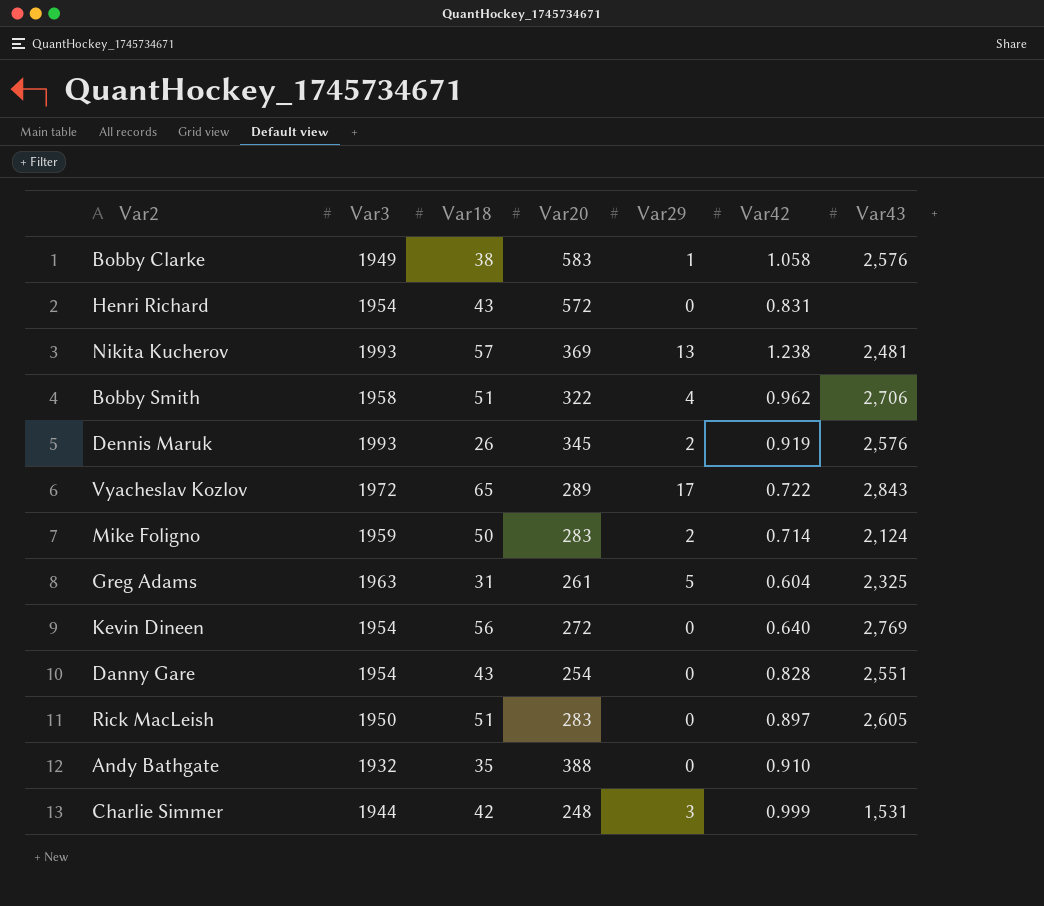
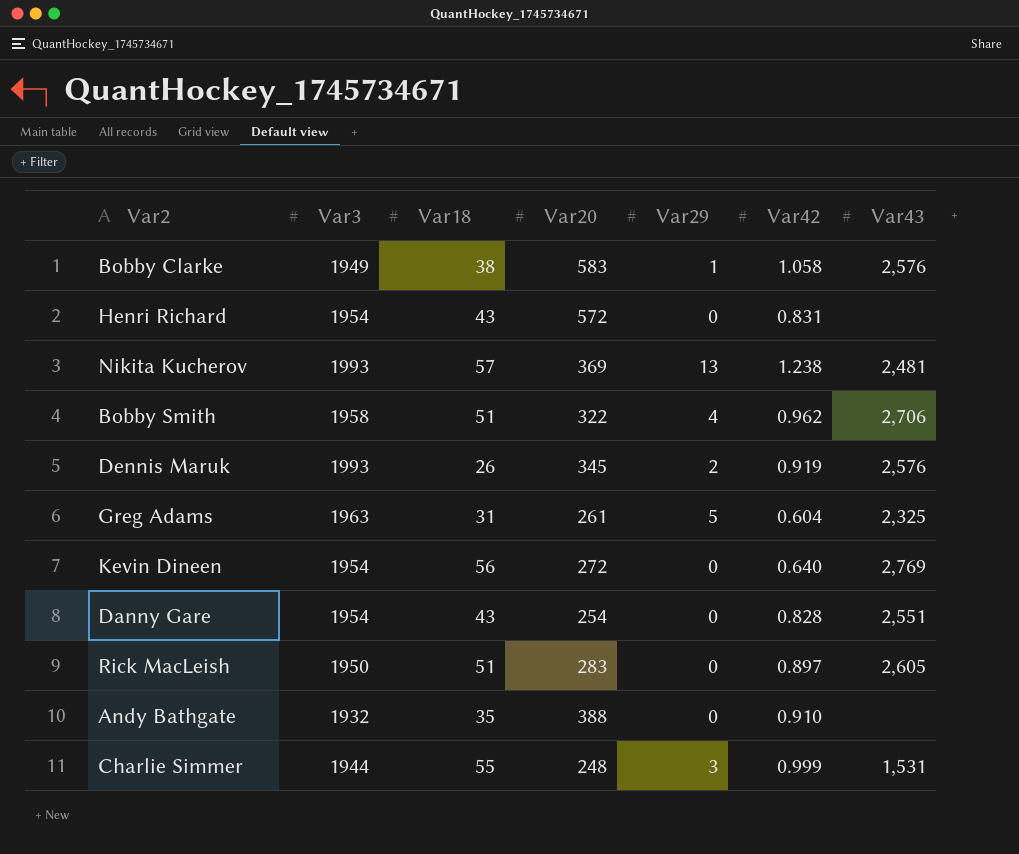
row Vyacheslav Kozlov: 1972 | 65 | 289 | 17 | 0.722 | 2,843 -> none
row Mike Foligno: 1959 | 50 | 283 | 2 | 0.714 | 2,124 -> none
Charlie Simmer | Var18: 42 -> 55

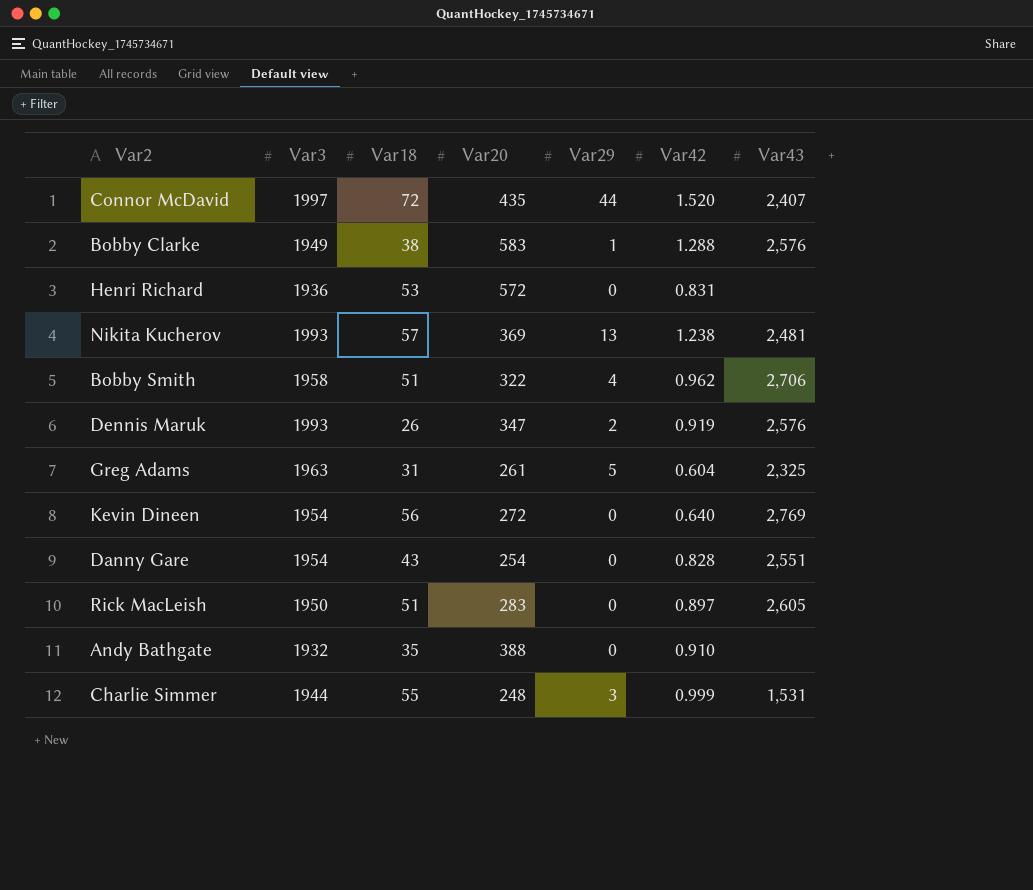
row Connor McDavid: none -> 1997 | 72 | 435 | 44 | 1.520 | 2,407
Bobby Clarke | Var42: 1.058 -> 1.288
Henri Richard | Var3: 1954 -> 1936
Henri Richard | Var18: 43 -> 53
Dennis Maruk | Var20: 345 -> 347

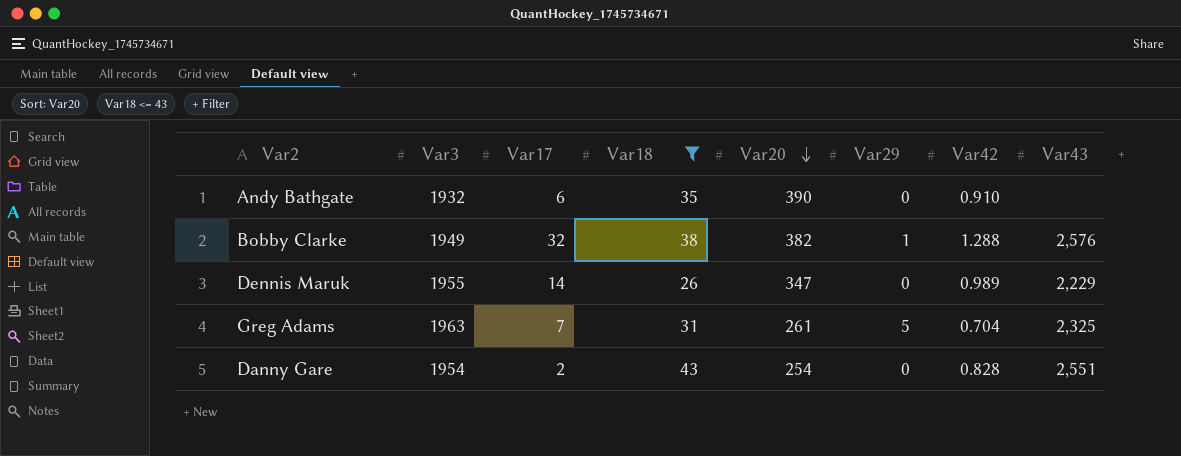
filter: none -> Var18 <= 43
row order: none -> Var20 descending
column Var17 | position: none -> 3
Andy Bathgate | Var20: 388 -> 390
Bobby Clarke | Var20: 583 -> 382
Dennis Maruk | Var3: 1993 -> 1955
Dennis Maruk | Var29: 2 -> 0
Dennis Maruk | Var42: 0.919 -> 0.989
Dennis Maruk | Var43: 2,576 -> 2,229
Greg Adams | Var42: 0.604 -> 0.704

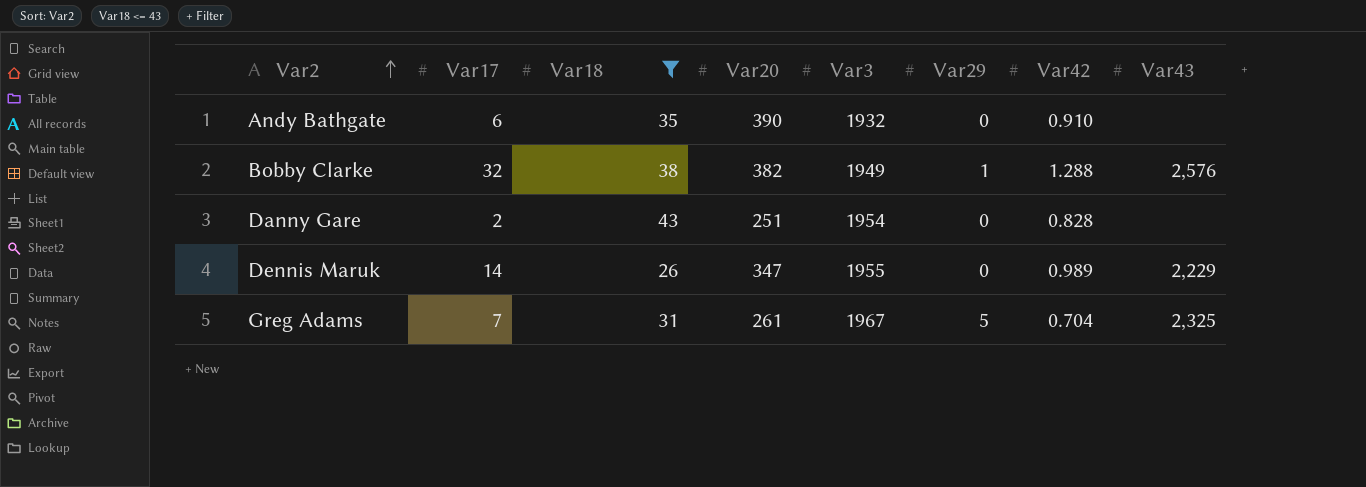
row order: Var20 descending -> Var2 ascending
column Var3 | position: 2 -> 5
Danny Gare | Var20: 254 -> 251
Danny Gare | Var43: 2,551 -> none
Greg Adams | Var3: 1963 -> 1967

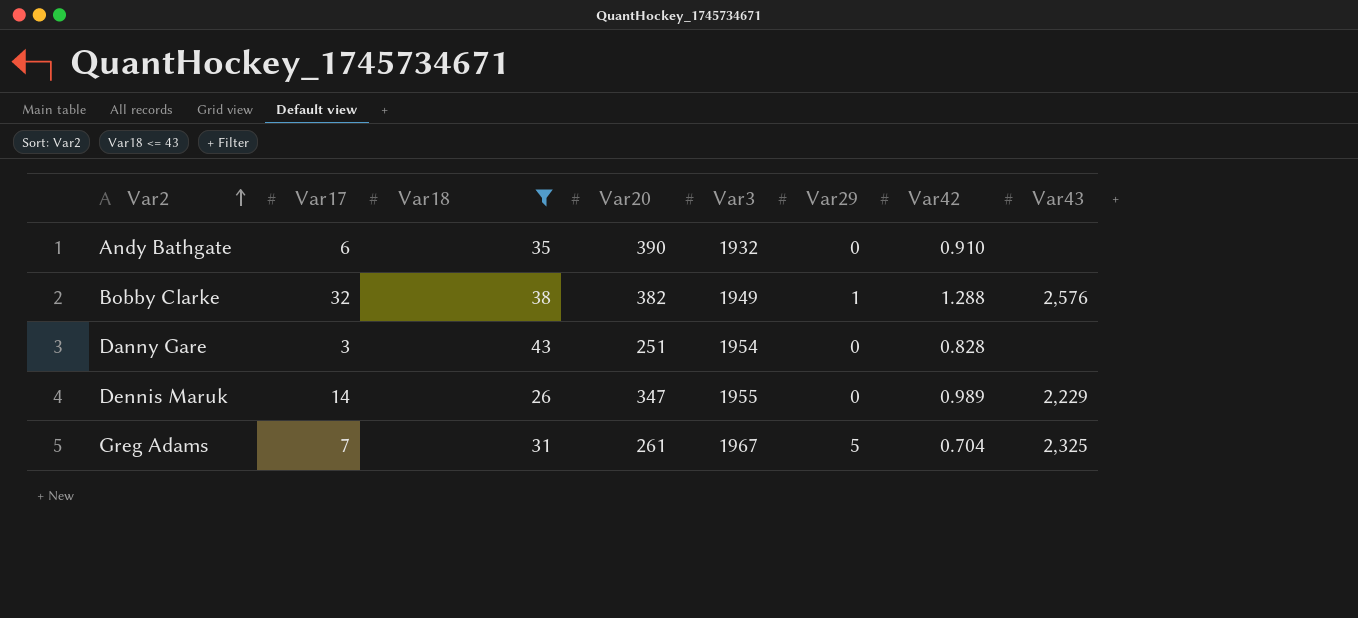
Danny Gare | Var17: 2 -> 3

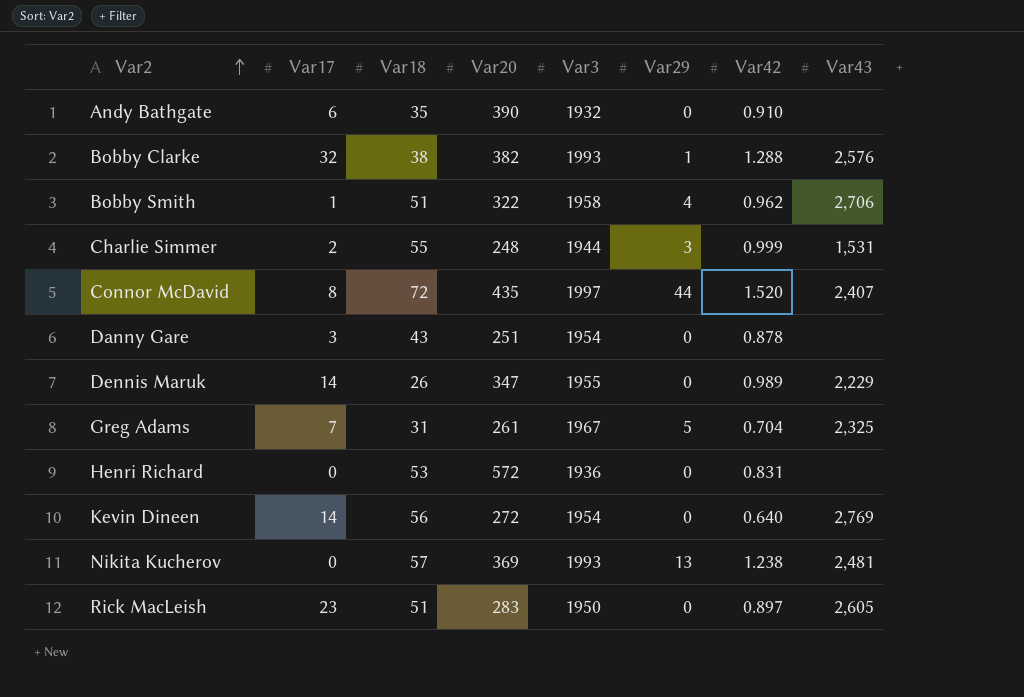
filter: Var18 <= 43 -> none
Bobby Clarke | Var3: 1949 -> 1993
Danny Gare | Var42: 0.828 -> 0.878

